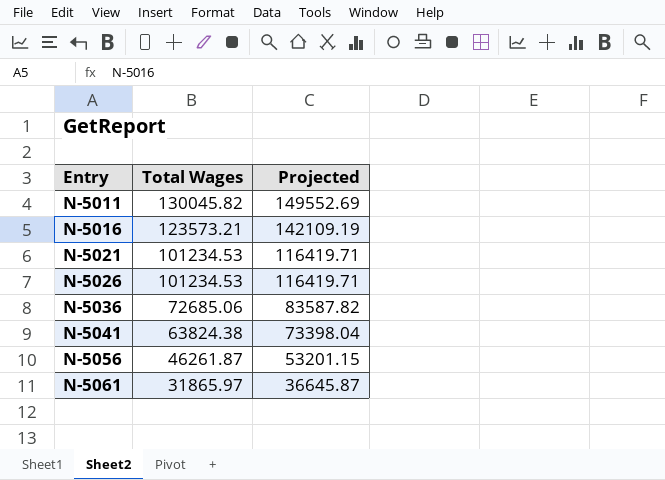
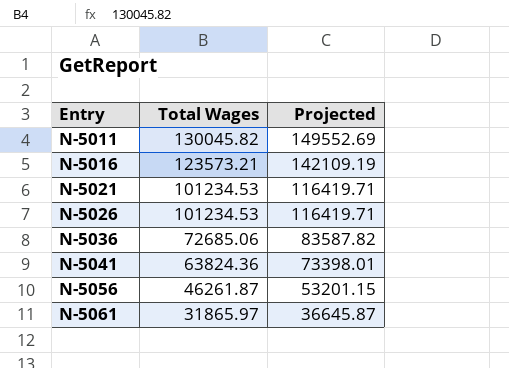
N-5041 | Total Wages: 63824.38 -> 63824.36
N-5041 | Projected: 73398.04 -> 73398.01

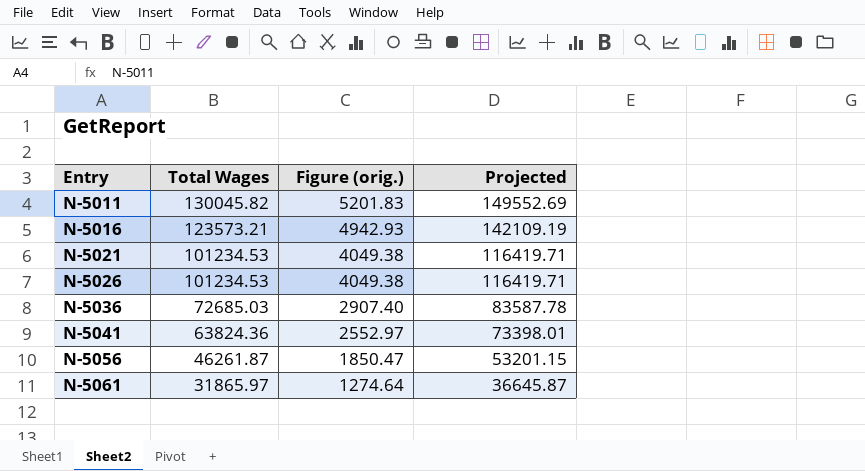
column Figure (orig.) | formula: none -> [Total Wages] * 0.04
N-5036 | Total Wages: 72685.06 -> 72685.03
N-5036 | Projected: 83587.82 -> 83587.78

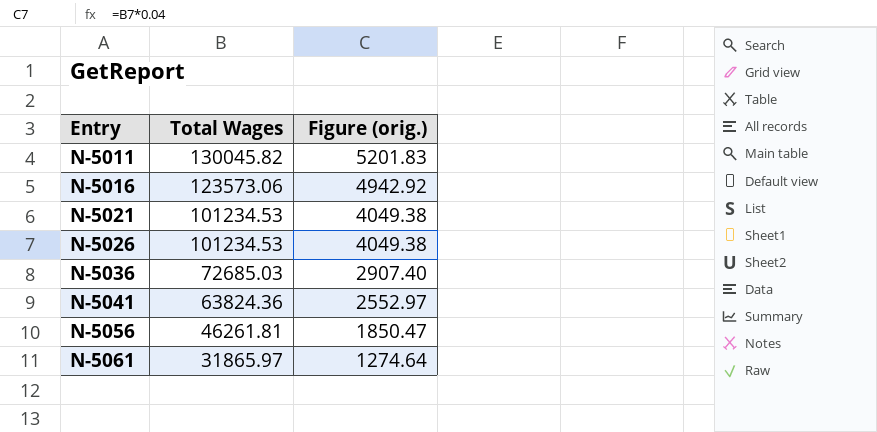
column Projected | formula: [Total Wages] * 1.15 -> none
N-5016 | Total Wages: 123573.21 -> 123573.06
N-5016 | Figure (orig.): 4942.93 -> 4942.92
N-5056 | Total Wages: 46261.87 -> 46261.81

